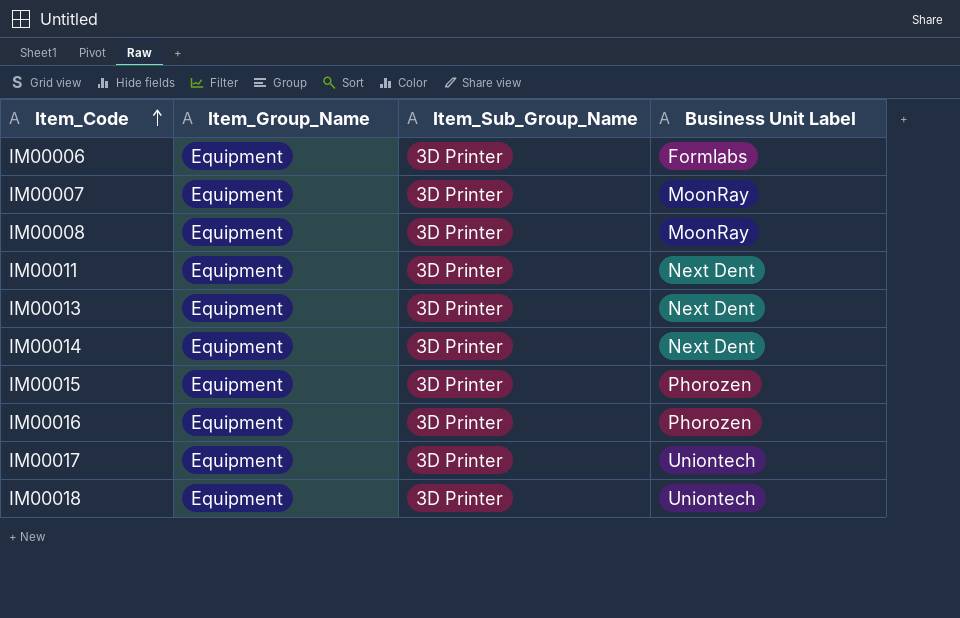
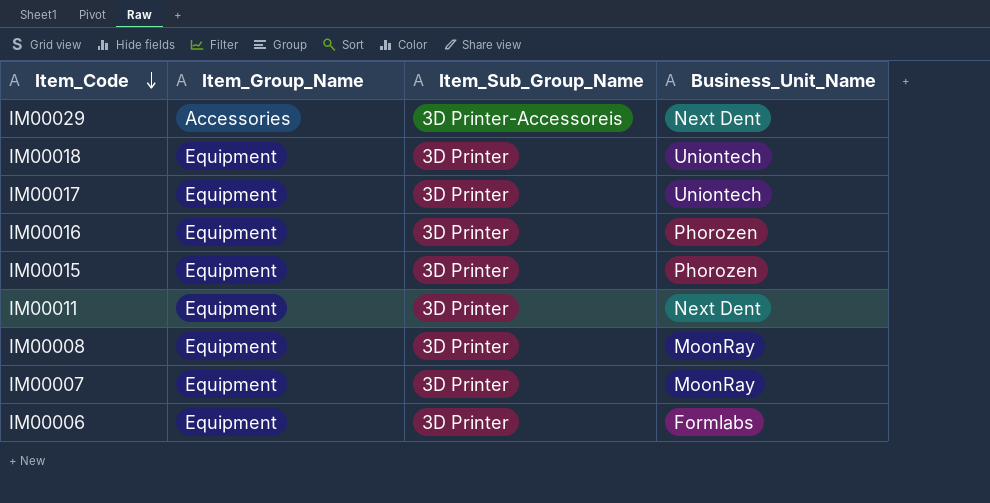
row order: Item_Code ascending -> Item_Code descending
column name: Business Unit Label -> Business_Unit_Name
row IM00013: Equipment | 3D Printer | Next Dent -> none
row IM00014: Equipment | 3D Printer | Next Dent -> none
row IM00029: none -> Accessories | 3D Printer-Accessoreis | Next Dent

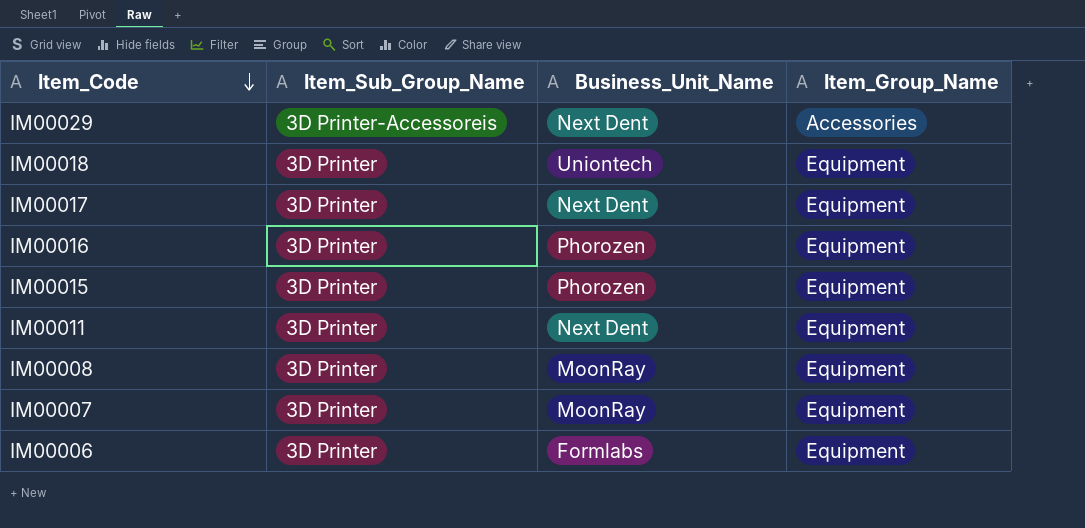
column Item_Group_Name | position: 2 -> 4
IM00017 | Business_Unit_Name: Uniontech -> Next Dent

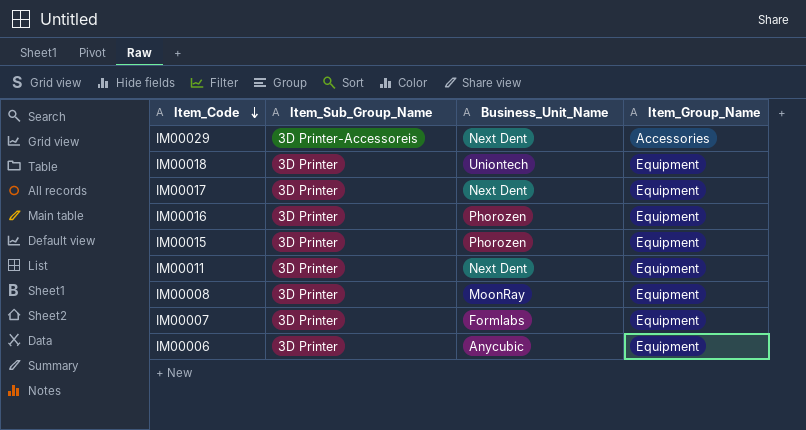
IM00007 | Business_Unit_Name: MoonRay -> Formlabs
IM00006 | Business_Unit_Name: Formlabs -> Anycubic

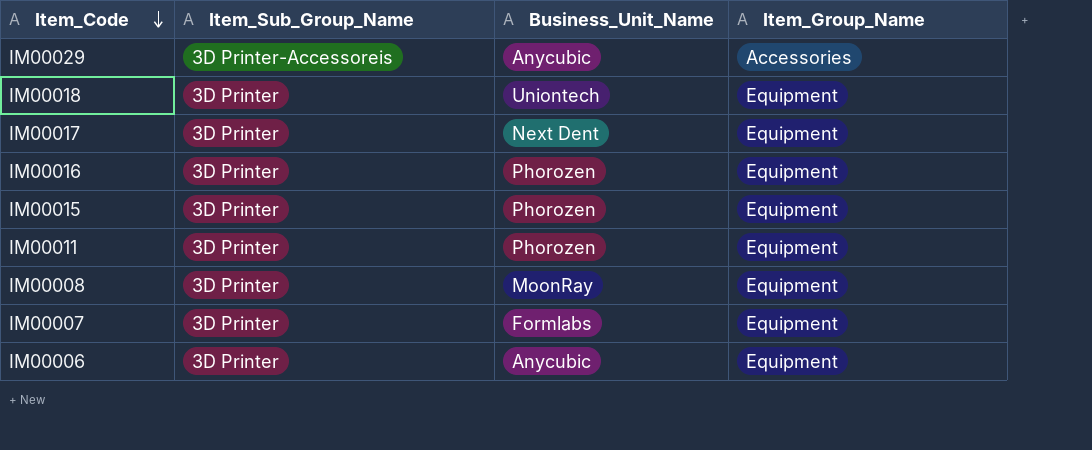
IM00029 | Business_Unit_Name: Next Dent -> Anycubic
IM00011 | Business_Unit_Name: Next Dent -> Phorozen

